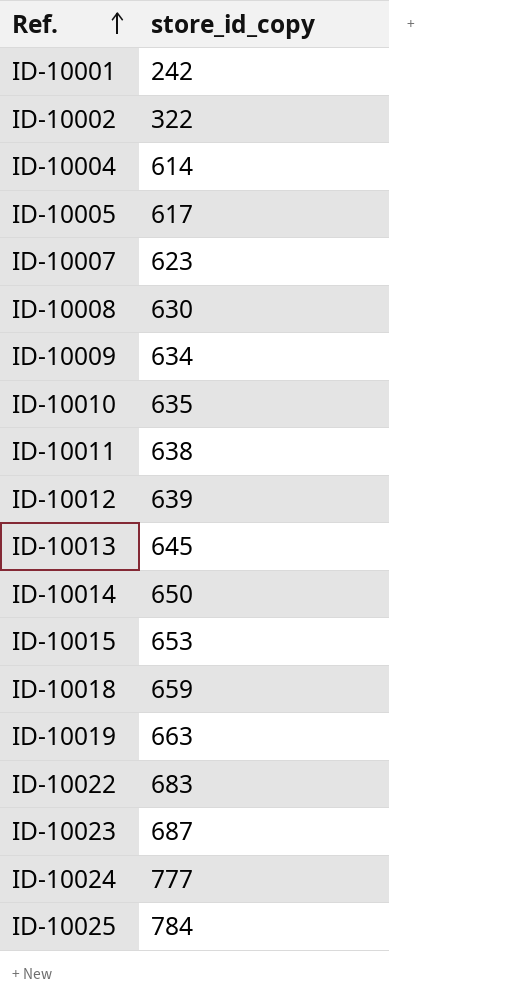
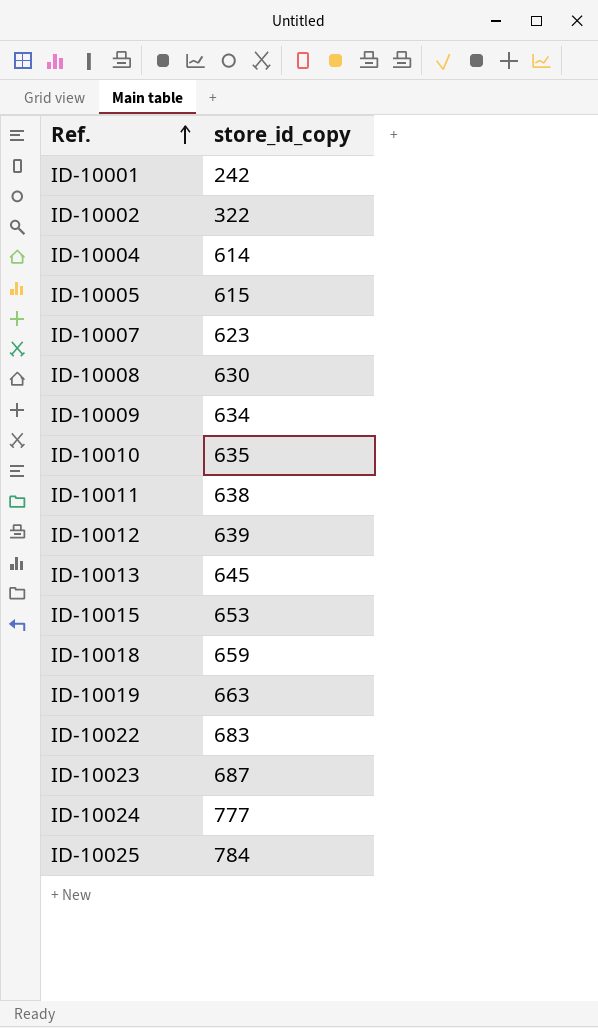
row ID-10014: 650 -> none
ID-10005 | store_id_copy: 617 -> 615

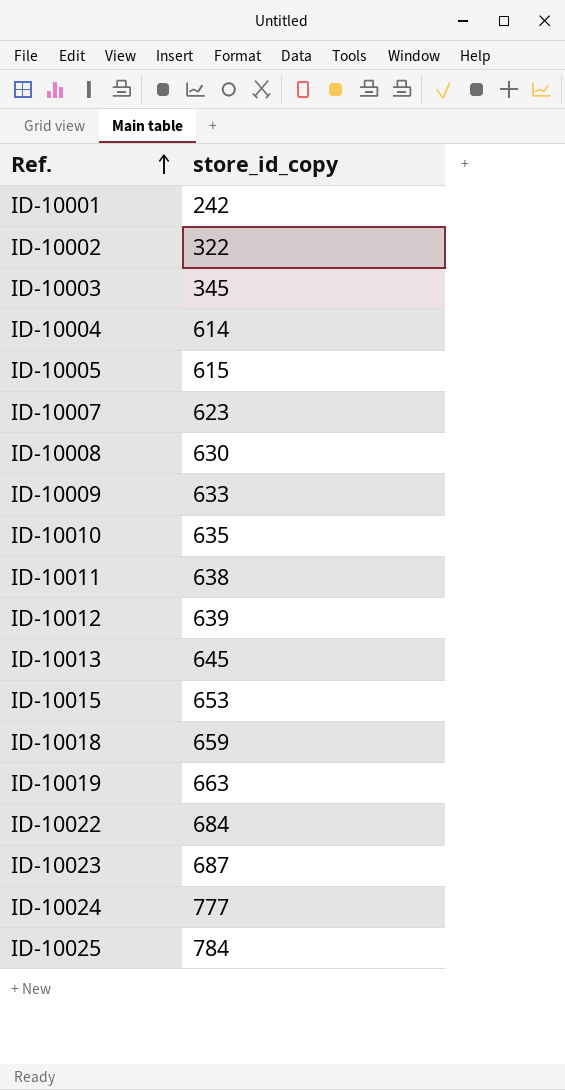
row ID-10003: none -> 345
ID-10009 | store_id_copy: 634 -> 633
ID-10022 | store_id_copy: 683 -> 684

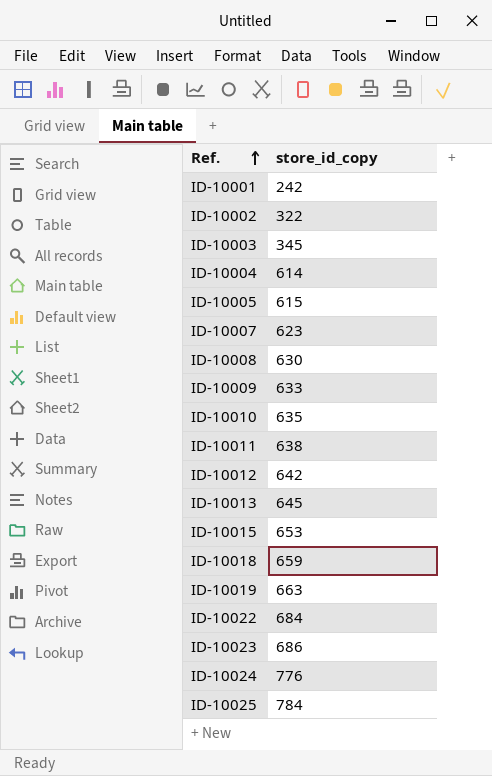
ID-10012 | store_id_copy: 639 -> 642
ID-10023 | store_id_copy: 687 -> 686
ID-10024 | store_id_copy: 777 -> 776

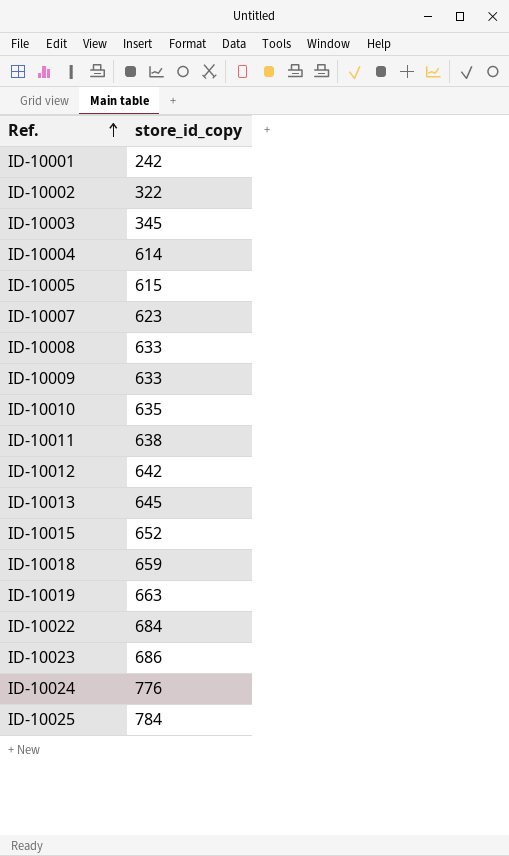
ID-10008 | store_id_copy: 630 -> 633
ID-10015 | store_id_copy: 653 -> 652

